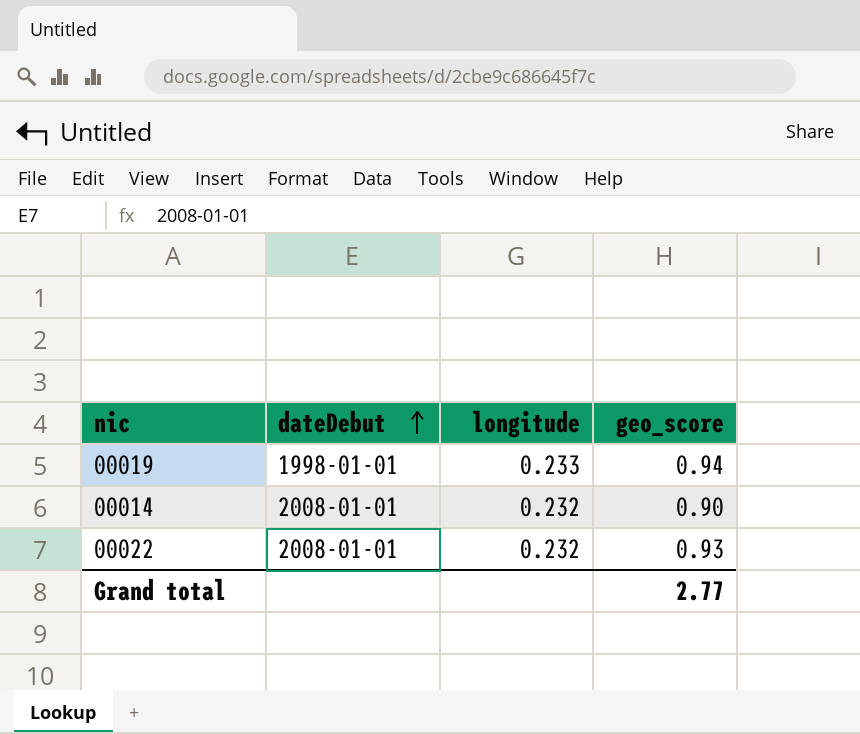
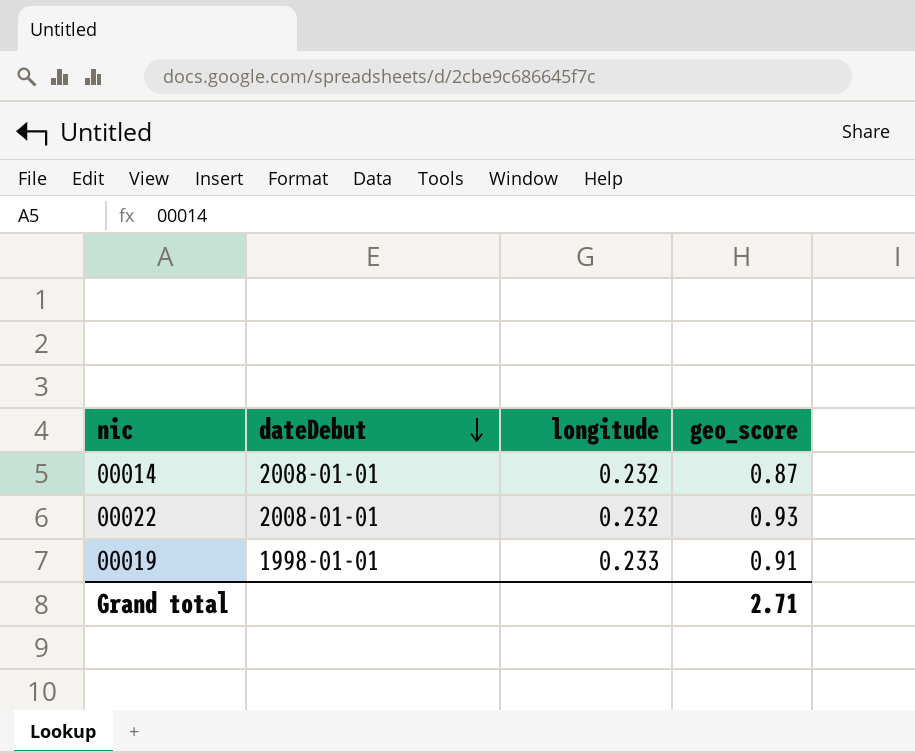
row order: dateDebut ascending -> dateDebut descending
00014 | geo_score: 0.90 -> 0.87
00019 | geo_score: 0.94 -> 0.91
Grand total | geo_score: 2.77 -> 2.71

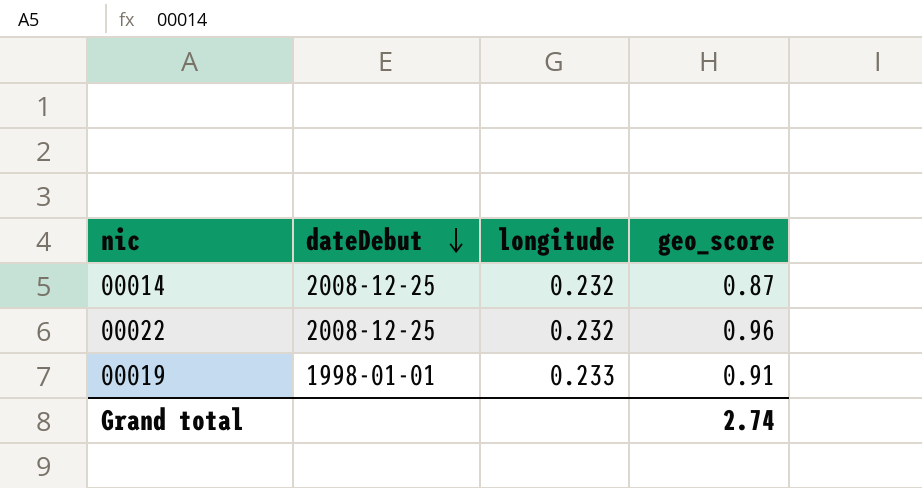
00014 | dateDebut: 2008-01-01 -> 2008-12-25
00022 | dateDebut: 2008-01-01 -> 2008-12-25
00022 | geo_score: 0.93 -> 0.96
Grand total | geo_score: 2.71 -> 2.74

